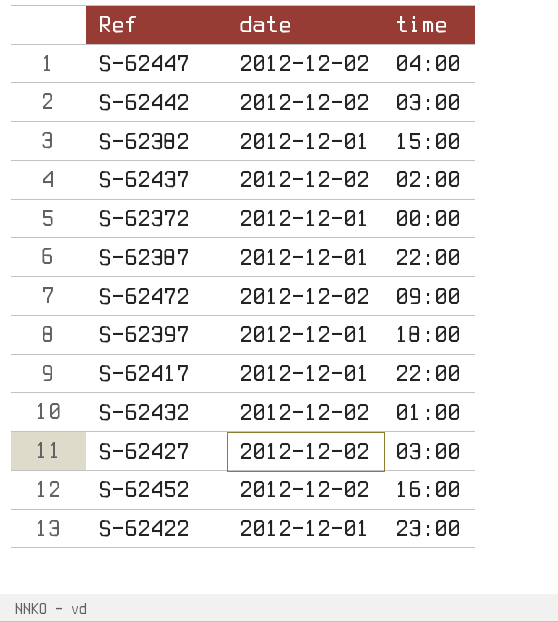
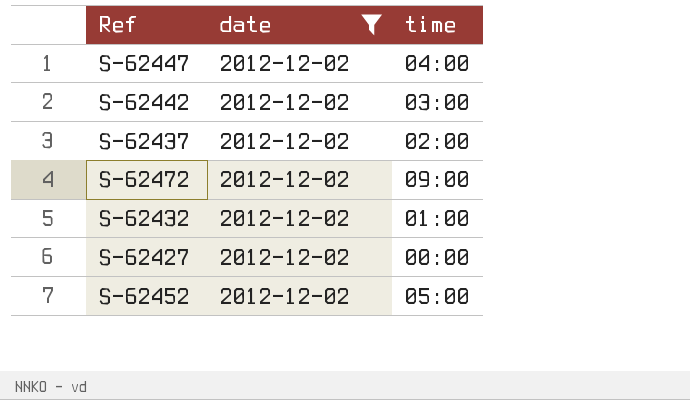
filter: none -> date = 2012-12-02
S-62427 | time: 03:00 -> 00:00
S-62452 | time: 16:00 -> 05:00

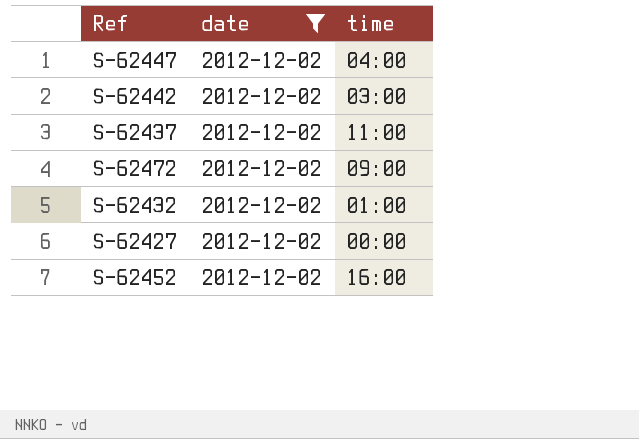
S-62437 | time: 02:00 -> 11:00
S-62452 | time: 05:00 -> 16:00

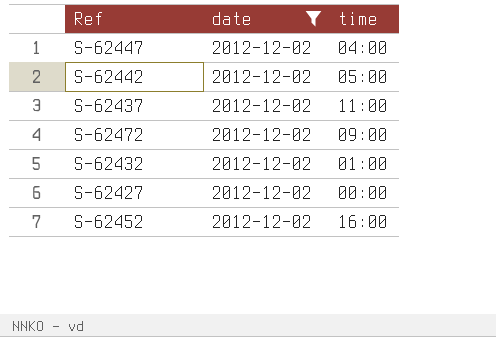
S-62442 | time: 03:00 -> 05:00

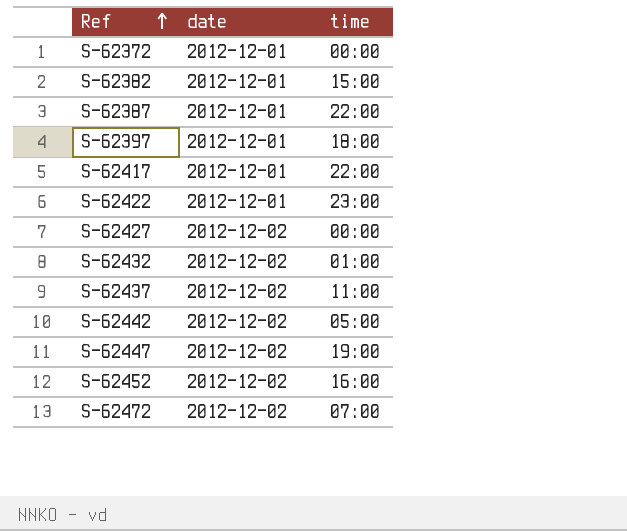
filter: date = 2012-12-02 -> none
row order: none -> Ref ascending
S-62447 | time: 04:00 -> 19:00
S-62472 | time: 09:00 -> 07:00

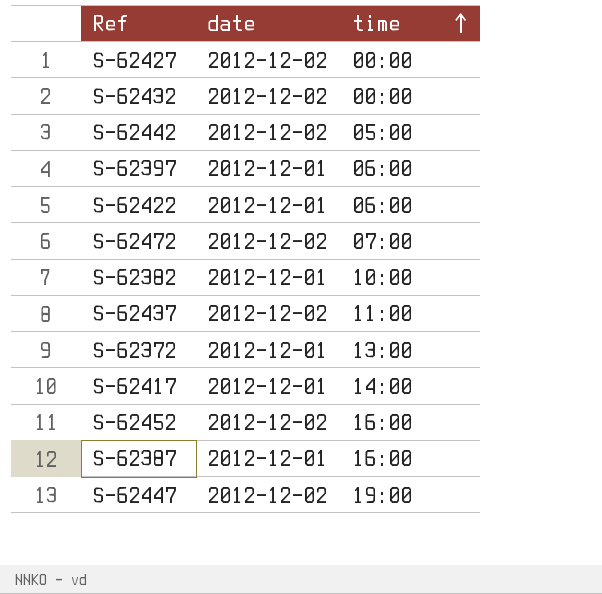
row order: Ref ascending -> time ascending
S-62432 | time: 01:00 -> 00:00
S-62397 | time: 18:00 -> 06:00
S-62422 | time: 23:00 -> 06:00
S-62382 | time: 15:00 -> 10:00
S-62372 | time: 00:00 -> 13:00
S-62417 | time: 22:00 -> 14:00
S-62387 | time: 22:00 -> 16:00

